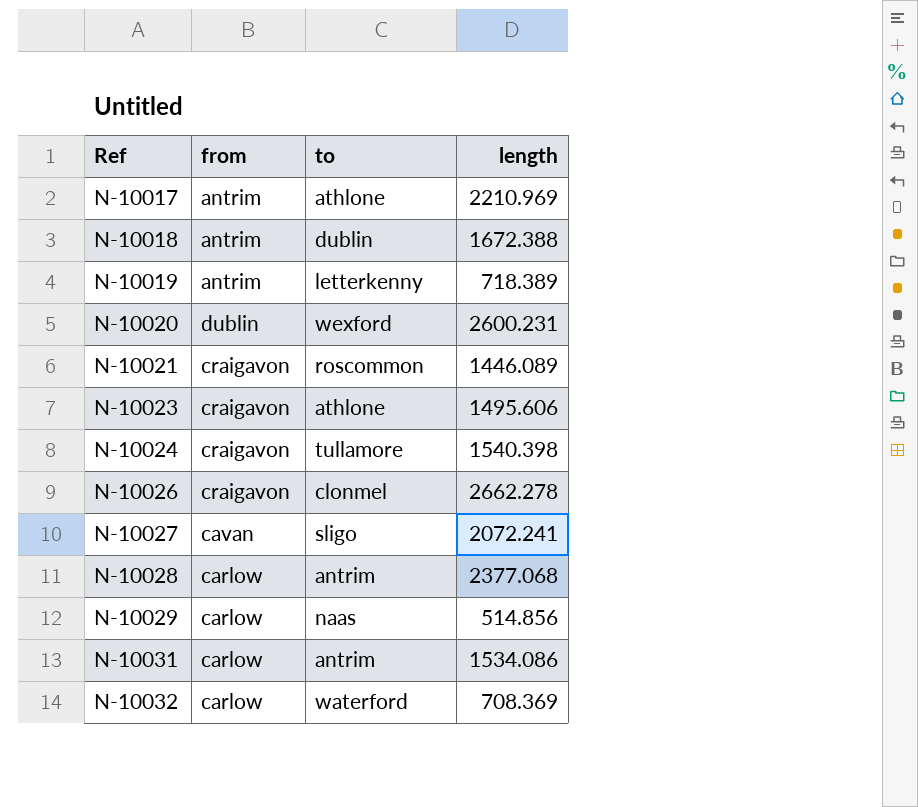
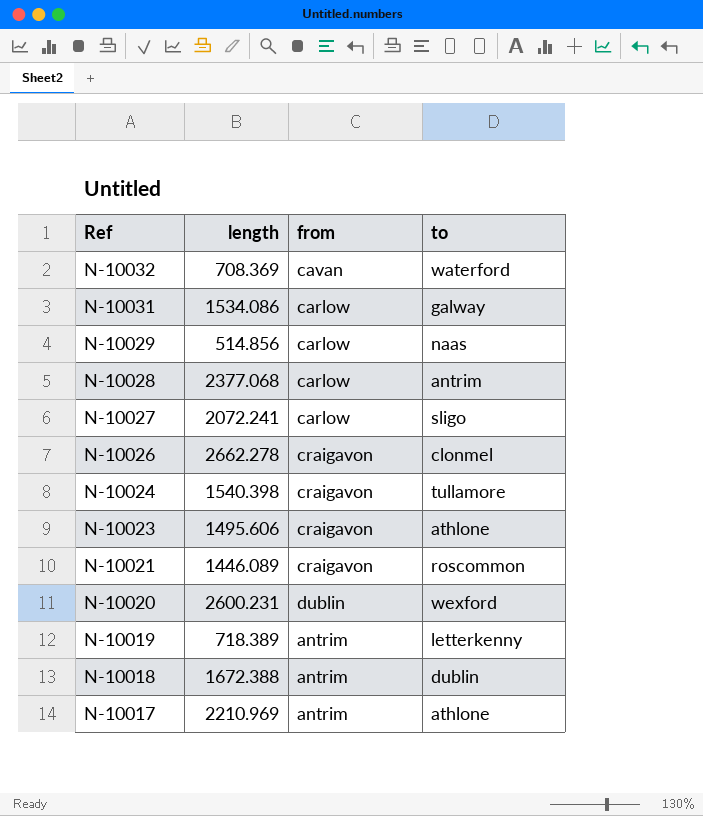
row order: Ref ascending -> Ref descending
column length | position: 4 -> 2
N-10032 | from: carlow -> cavan
N-10031 | to: antrim -> galway
N-10027 | from: cavan -> carlow

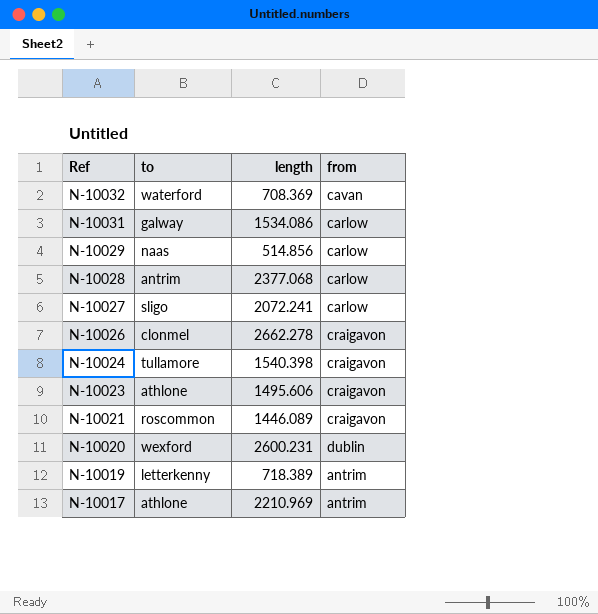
column to | position: 4 -> 2
row N-10018: 1672.388 | antrim | dublin -> none

